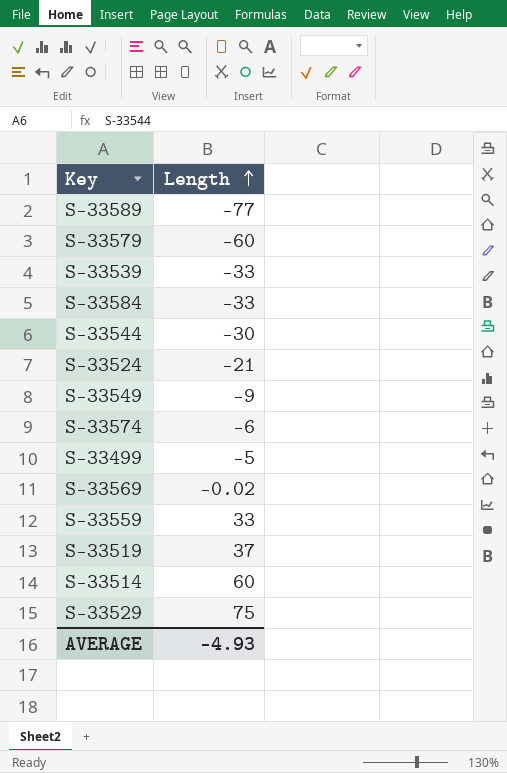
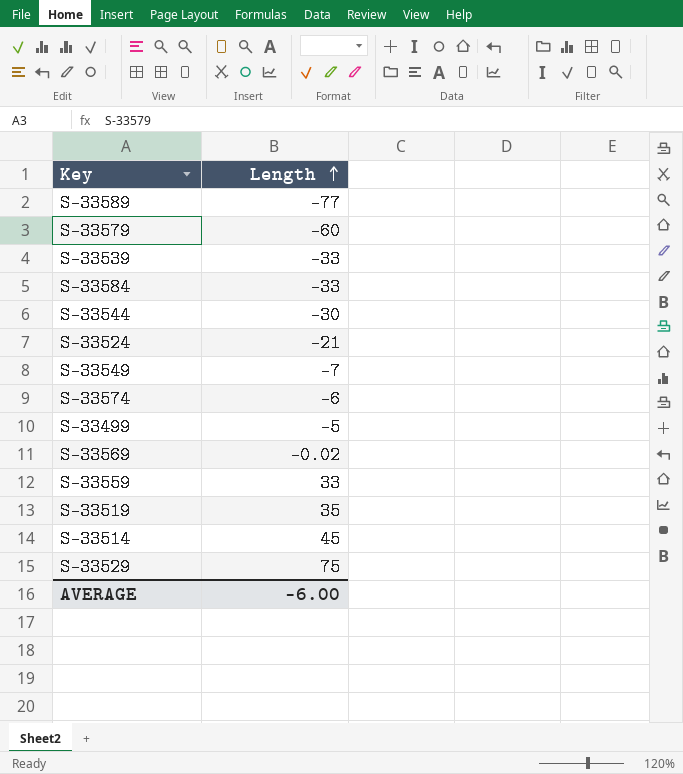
S-33549 | Length: -9 -> -7
S-33519 | Length: 37 -> 35
S-33514 | Length: 60 -> 45
AVERAGE | Length: -4.93 -> -6.00

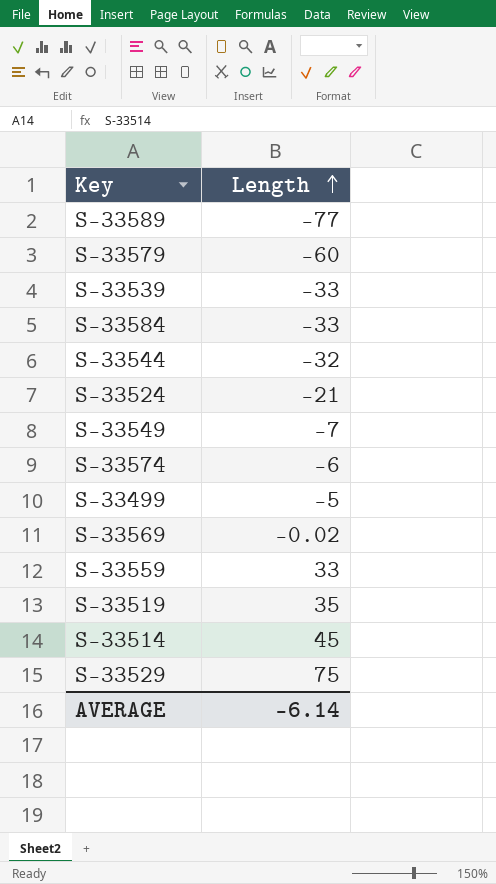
S-33544 | Length: -30 -> -32
AVERAGE | Length: -6.00 -> -6.14

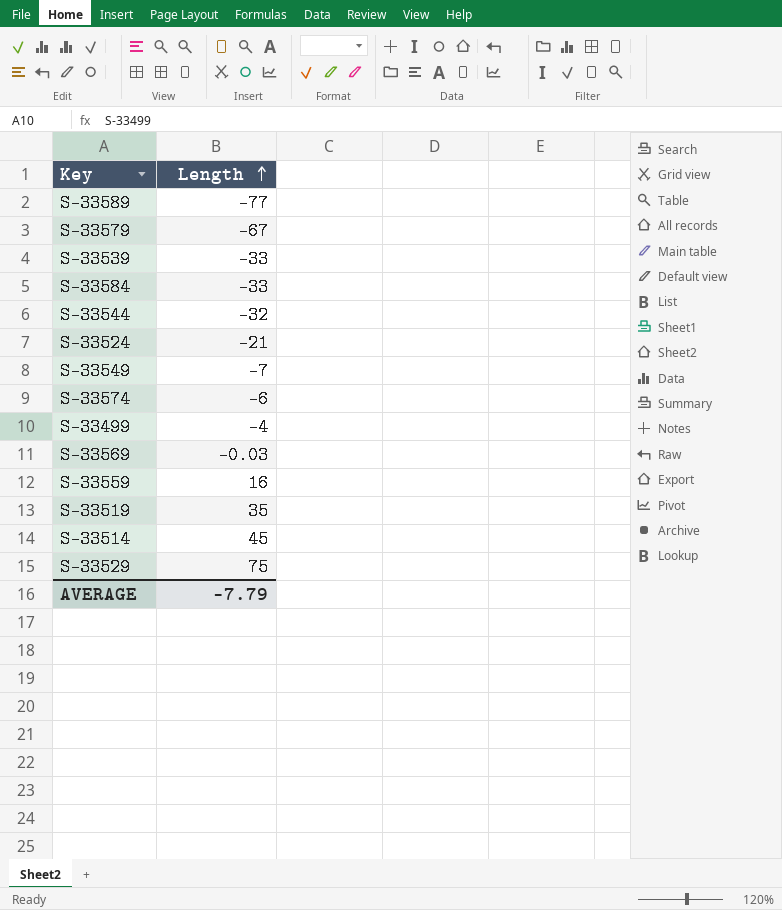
S-33579 | Length: -60 -> -67
S-33499 | Length: -5 -> -4
S-33569 | Length: -0.02 -> -0.03
S-33559 | Length: 33 -> 16
AVERAGE | Length: -6.14 -> -7.79

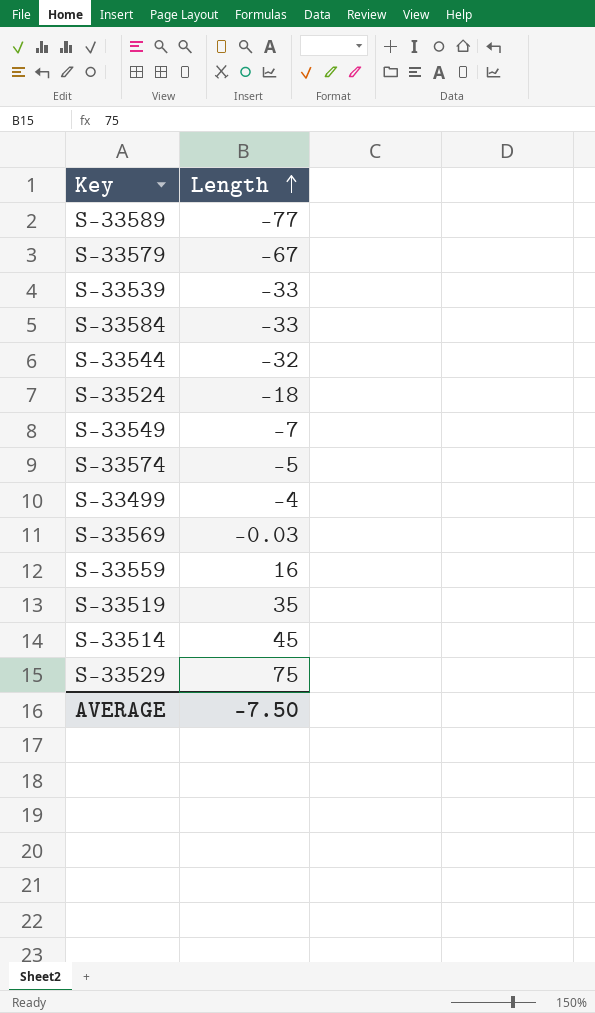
S-33524 | Length: -21 -> -18
S-33574 | Length: -6 -> -5
AVERAGE | Length: -7.79 -> -7.50

